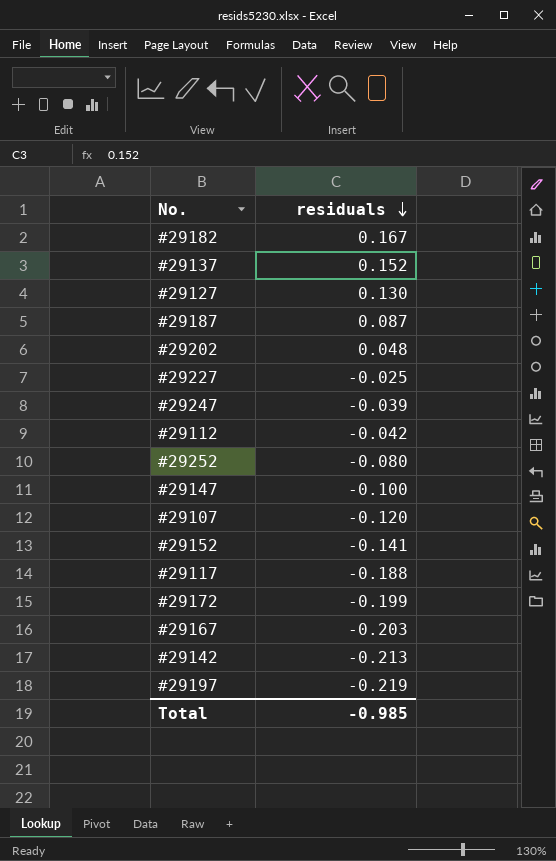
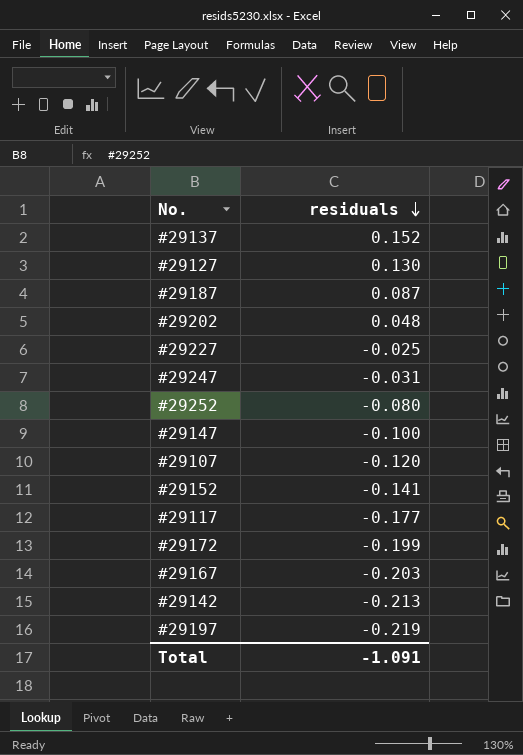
row #29182: 0.167 -> none
row #29112: -0.042 -> none
#29247 | residuals: -0.039 -> -0.031
#29117 | residuals: -0.188 -> -0.177
Total | residuals: -0.985 -> -1.091

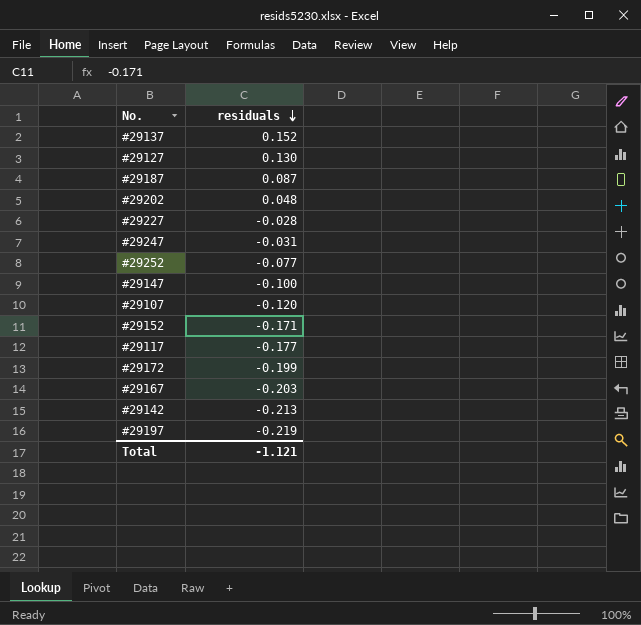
#29227 | residuals: -0.025 -> -0.028
#29252 | residuals: -0.080 -> -0.077
#29152 | residuals: -0.141 -> -0.171
Total | residuals: -1.091 -> -1.121

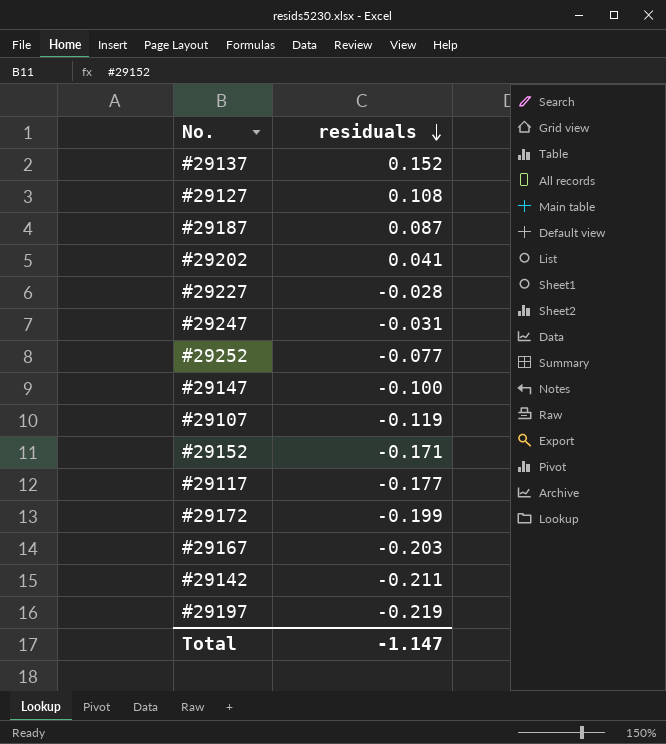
#29127 | residuals: 0.130 -> 0.108
#29202 | residuals: 0.048 -> 0.041
#29107 | residuals: -0.120 -> -0.119
#29142 | residuals: -0.213 -> -0.211
Total | residuals: -1.121 -> -1.147

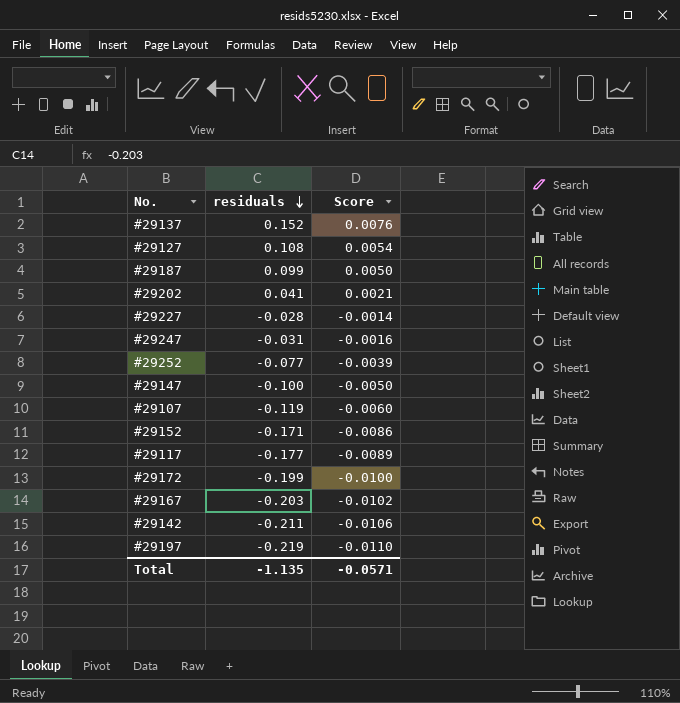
column Score | formula: none -> [residuals] * 0.05
#29187 | residuals: 0.087 -> 0.099
Total | residuals: -1.147 -> -1.135

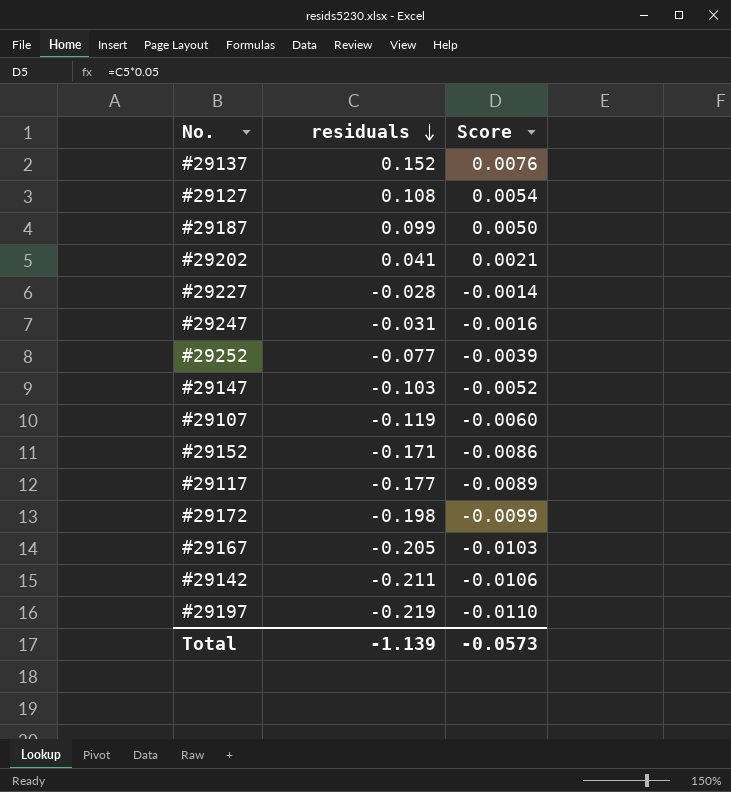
#29147 | residuals: -0.100 -> -0.103
#29147 | Score: -0.0050 -> -0.0052
#29172 | residuals: -0.199 -> -0.198
#29172 | Score: -0.0100 -> -0.0099
#29167 | residuals: -0.203 -> -0.205
#29167 | Score: -0.0102 -> -0.0103
Total | residuals: -1.135 -> -1.139
Total | Score: -0.0571 -> -0.0573

